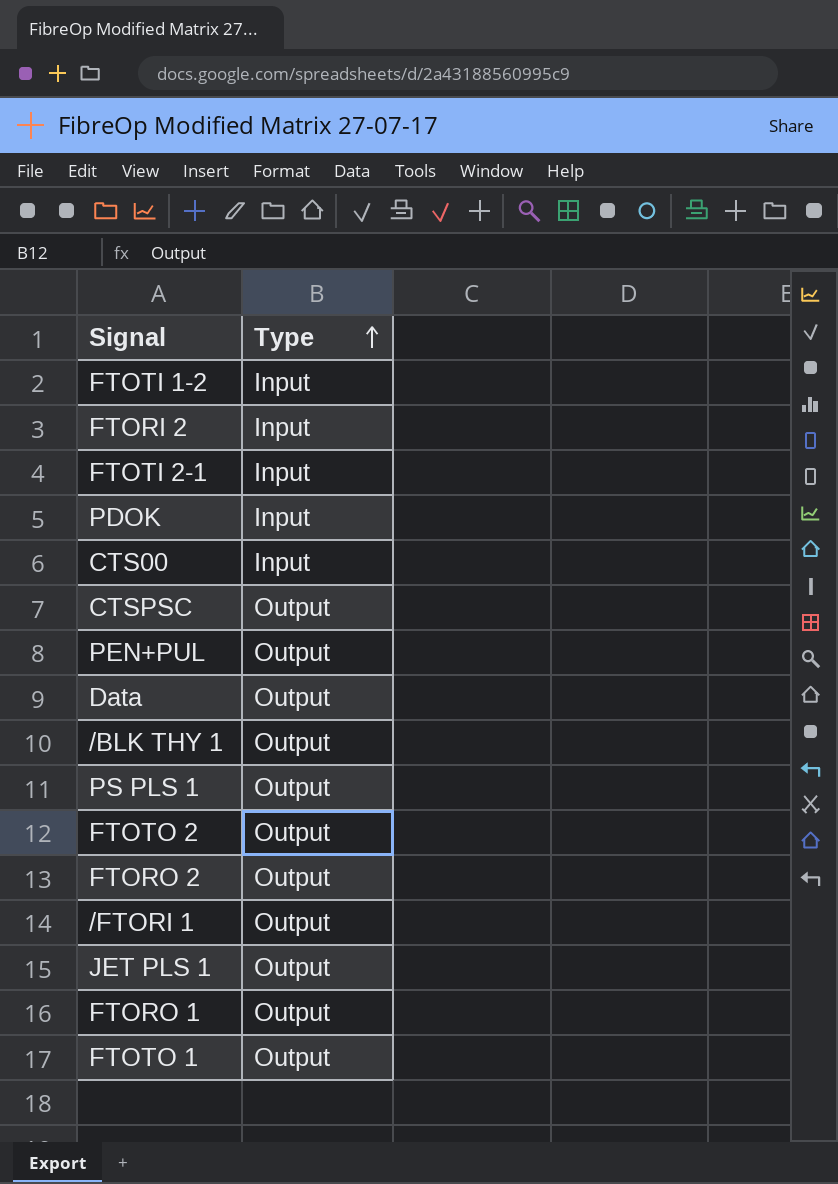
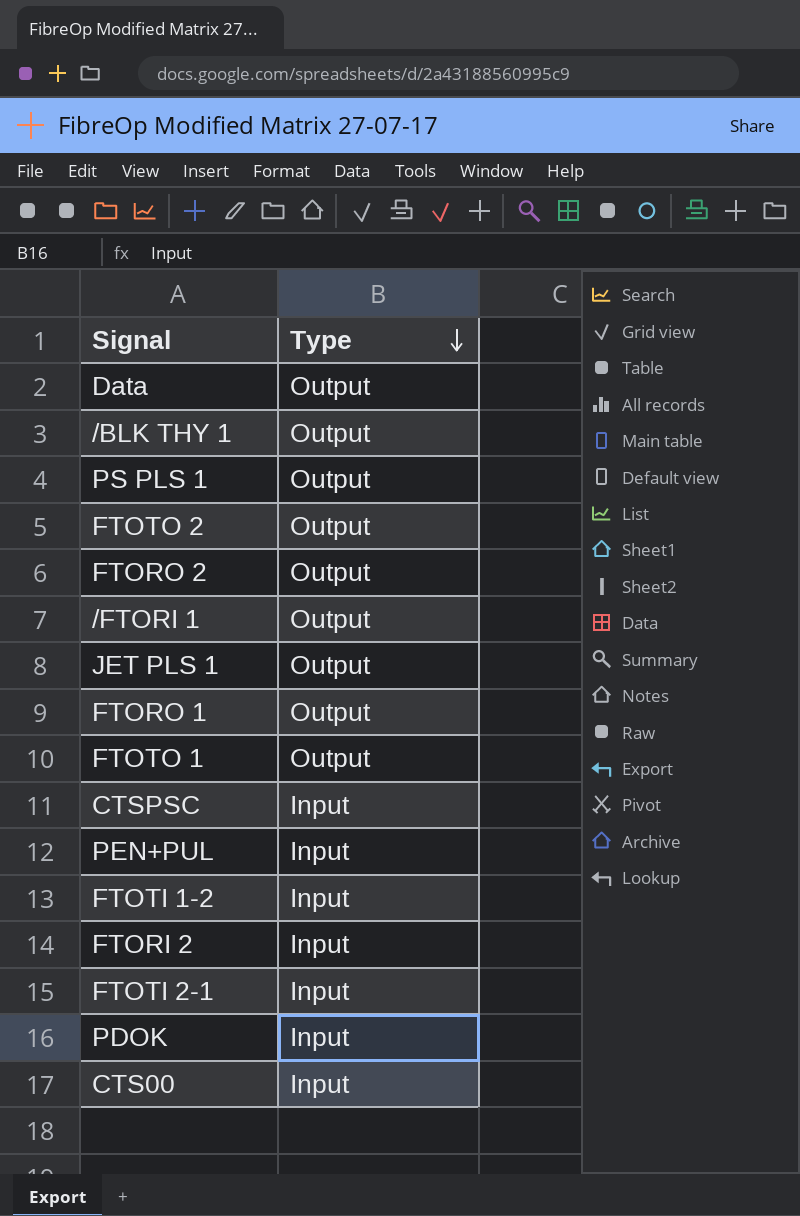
row order: Type ascending -> Type descending
CTSPSC | Type: Output -> Input
PEN+PUL | Type: Output -> Input

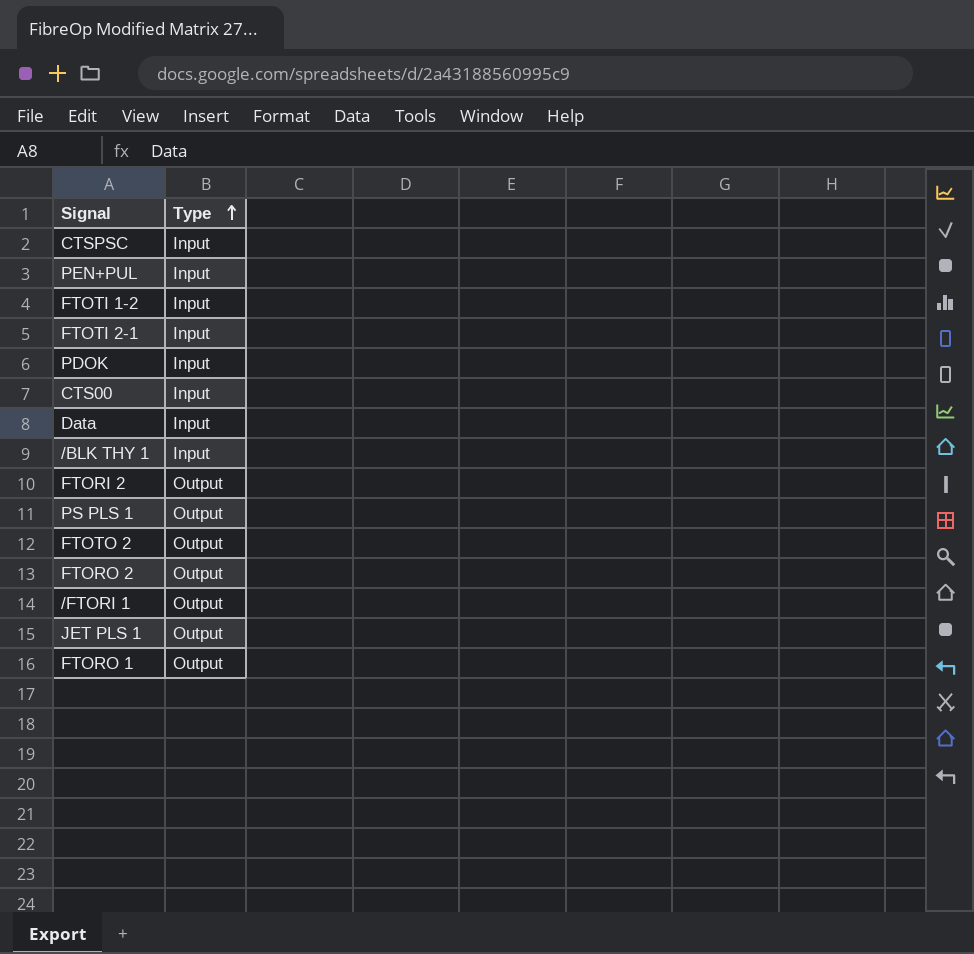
row order: Type descending -> Type ascending
row FTOTO 1: Output -> none
Data | Type: Output -> Input
/BLK THY 1 | Type: Output -> Input
FTORI 2 | Type: Input -> Output

